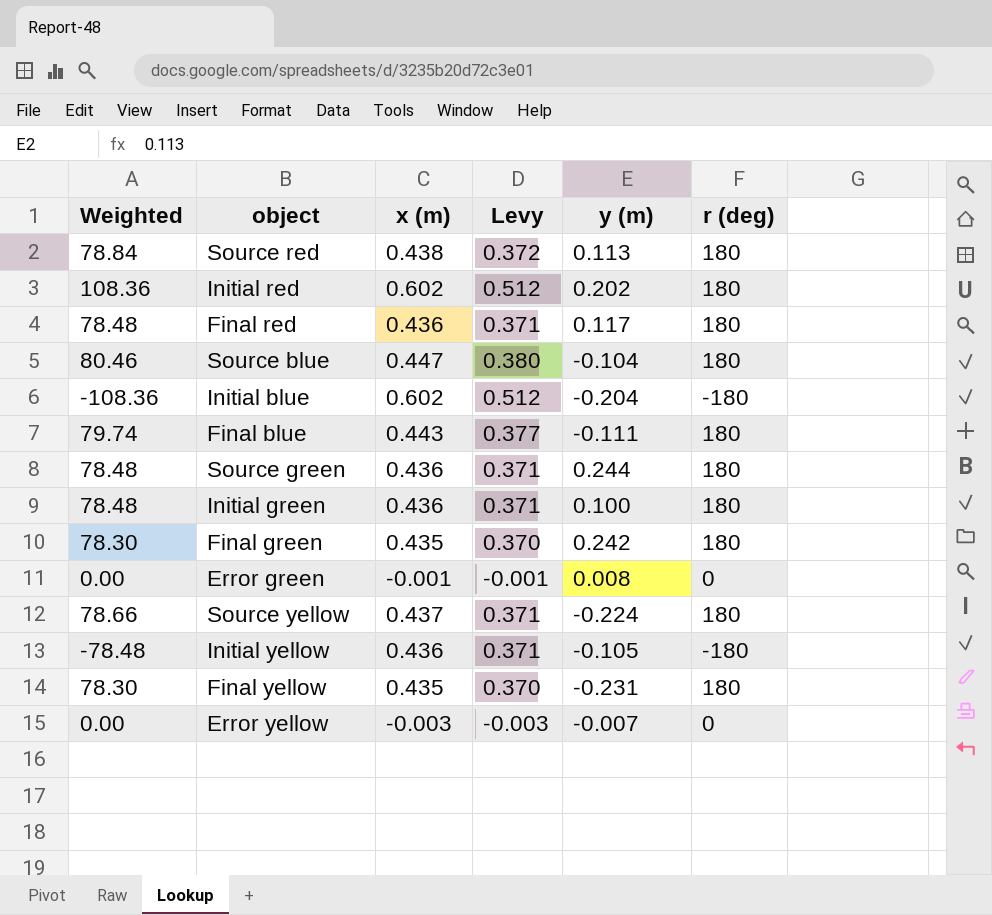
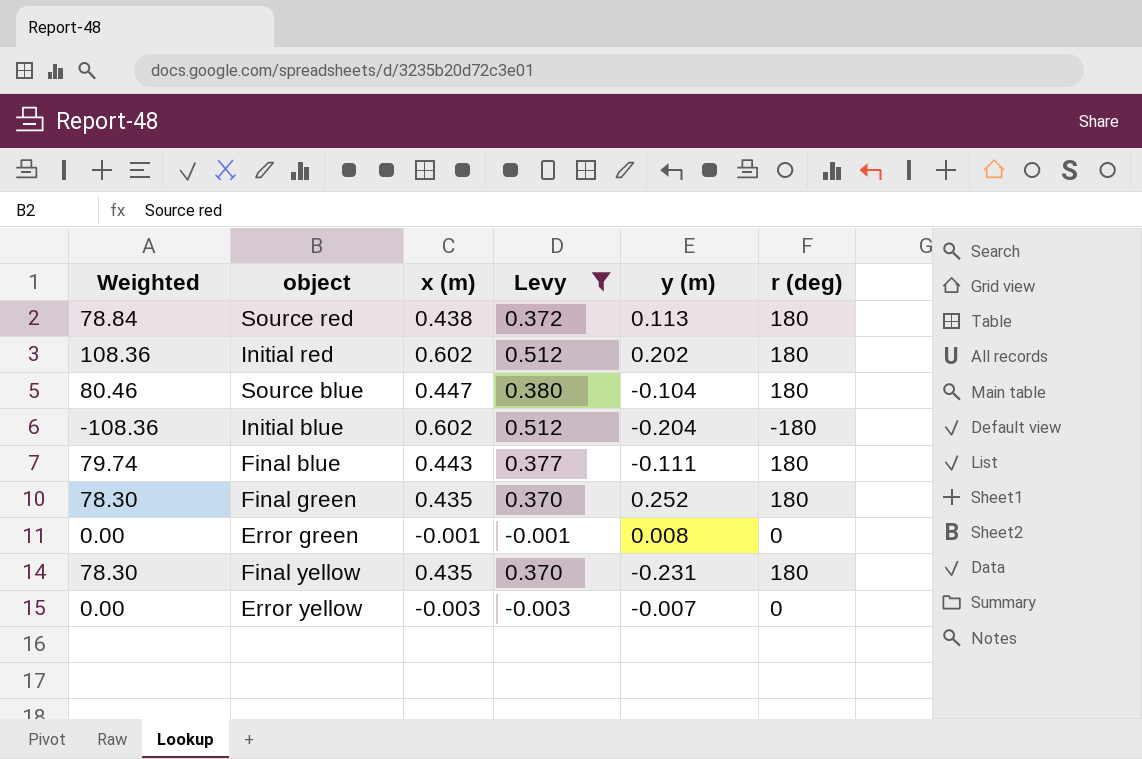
filter: none -> Levy != 0.371
Final green | y (m): 0.242 -> 0.252

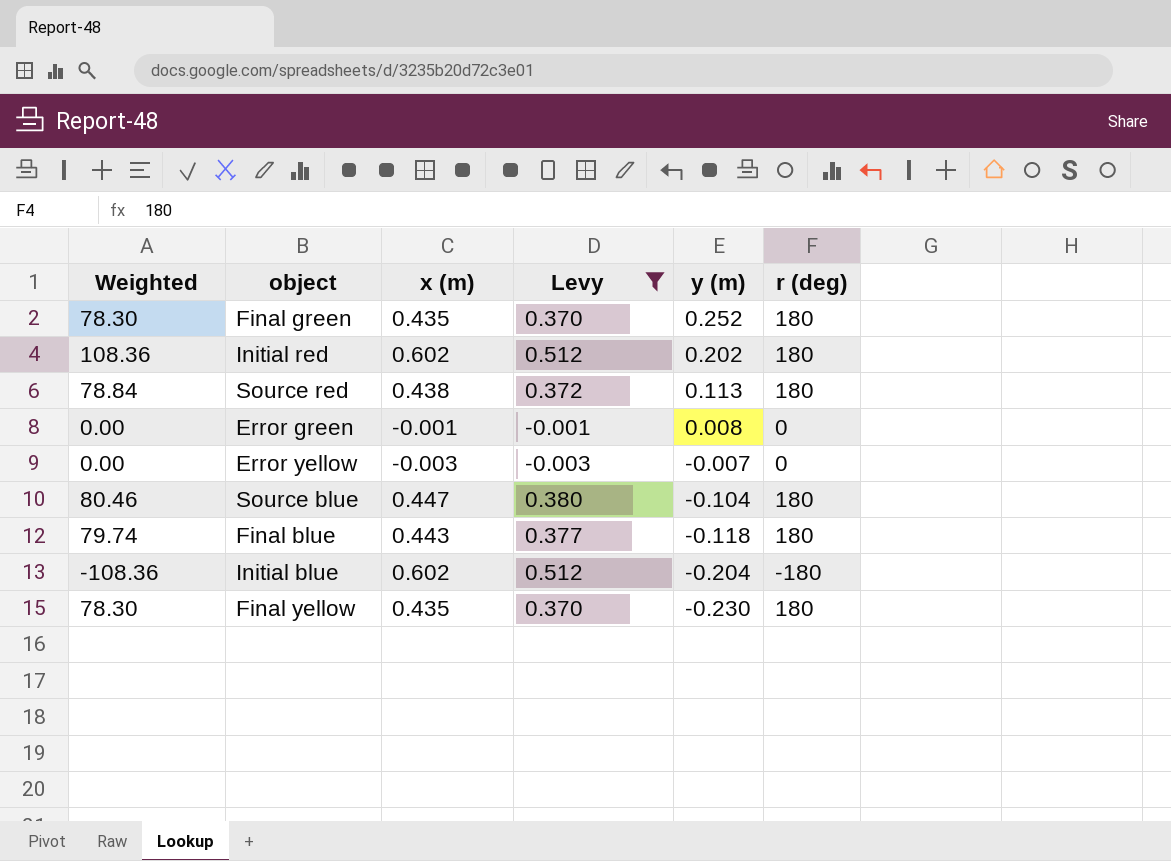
row order: none -> y (m) descending
Final blue | y (m): -0.111 -> -0.118
Final yellow | y (m): -0.231 -> -0.230

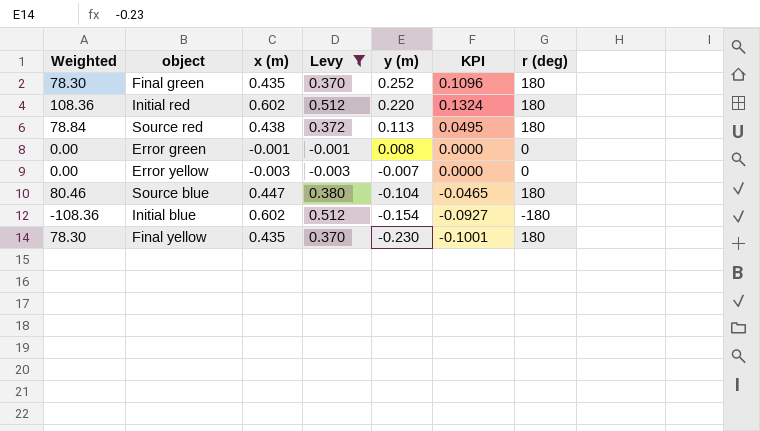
column KPI | formula: none -> [x (m)] * [y (m)]
row Final blue: 79.74 | 0.443 | 0.377 | -0.118 | 180 -> none
Initial red | y (m): 0.202 -> 0.220
Initial blue | y (m): -0.204 -> -0.154

